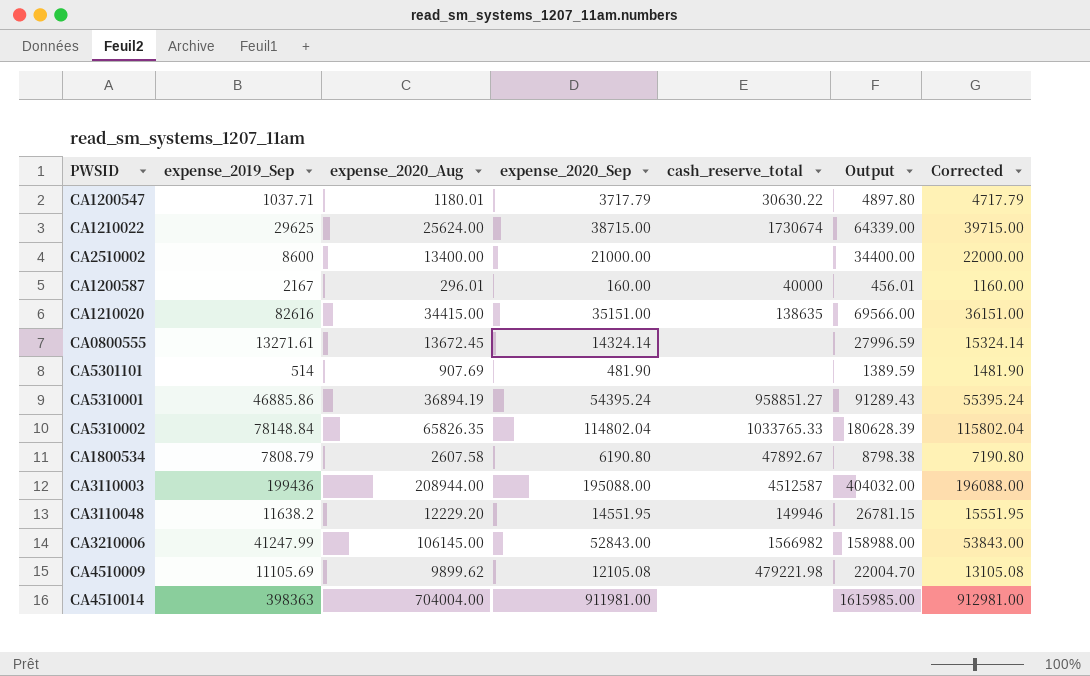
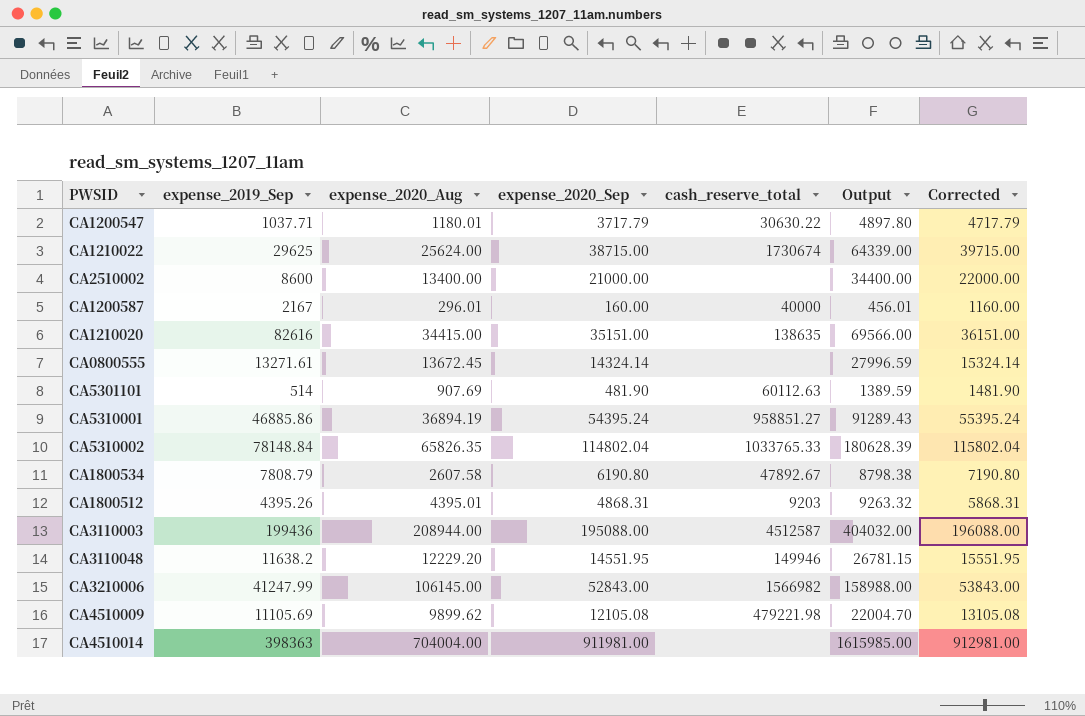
CA5301101 | cash_reserve_total: none -> 60112.63
row CA1800512: none -> 4395.26 | 4395.01 | 4868.31 | 9203 | 9263.32 | 5868.31

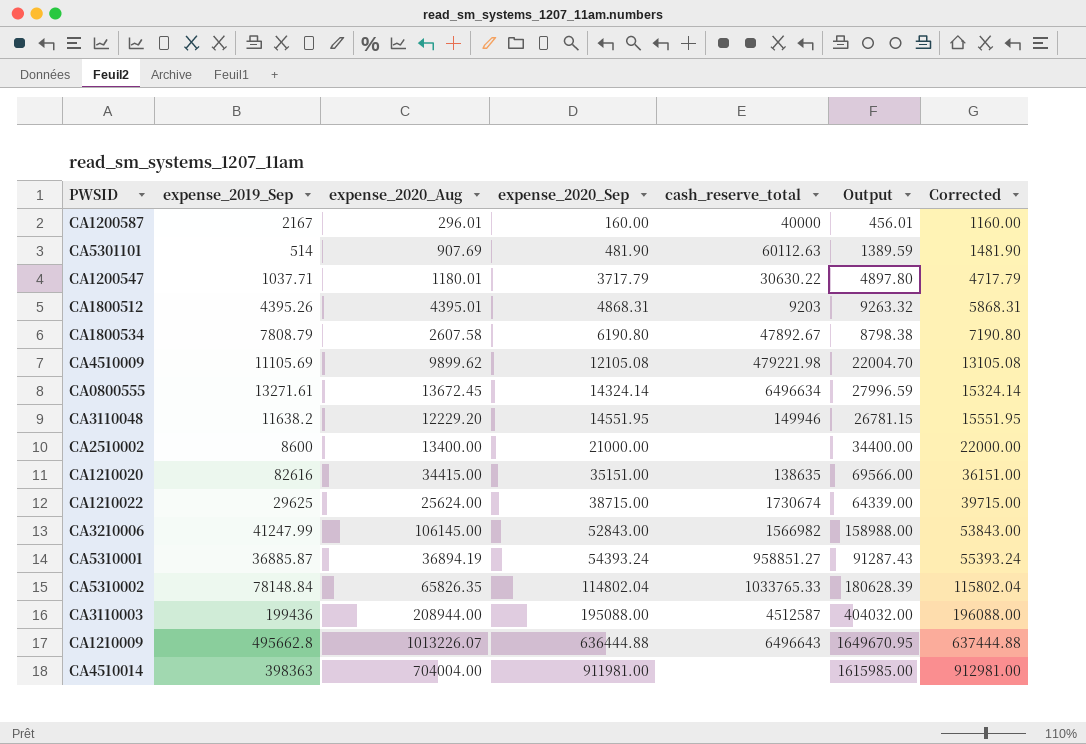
row order: none -> expense_2020_Sep ascending
CA0800555 | cash_reserve_total: none -> 6496634
CA5310001 | expense_2019_Sep: 46885.86 -> 36885.87
CA5310001 | expense_2020_Sep: 54395.24 -> 54393.24
CA5310001 | Output: 91289.43 -> 91287.43
CA5310001 | Corrected: 55395.24 -> 55393.24
row CA1210009: none -> 495662.8 | 1013226.07 | 636444.88 | 6496643 | 1649670.95 | 637444.88

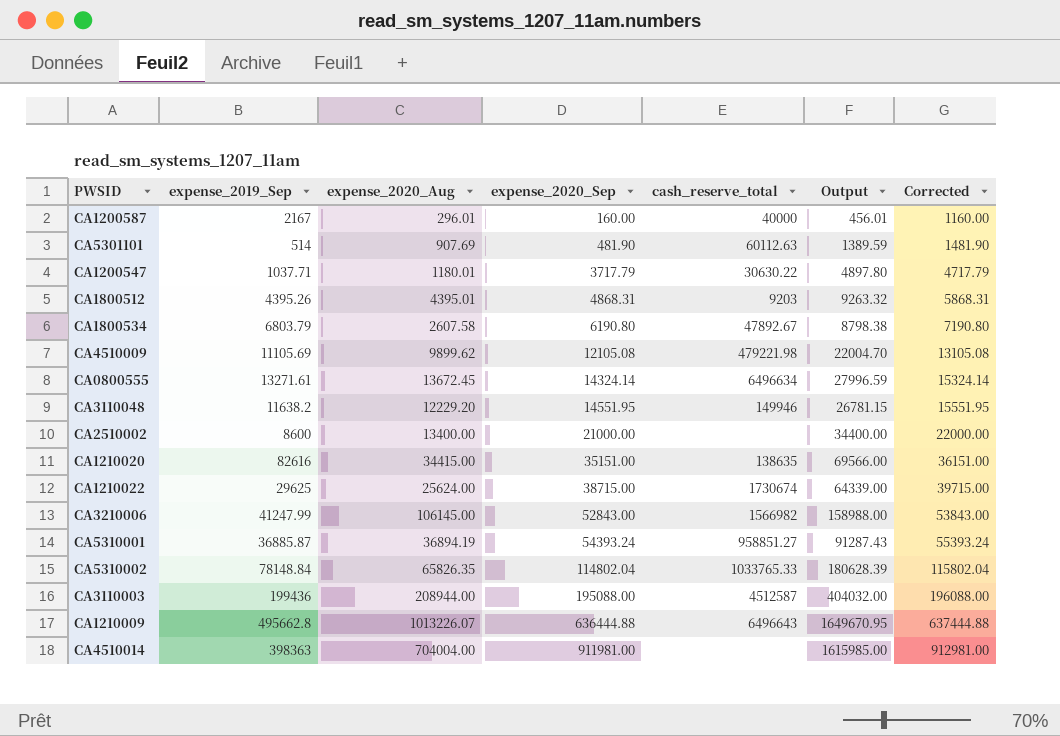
CA1800534 | expense_2019_Sep: 7808.79 -> 6803.79

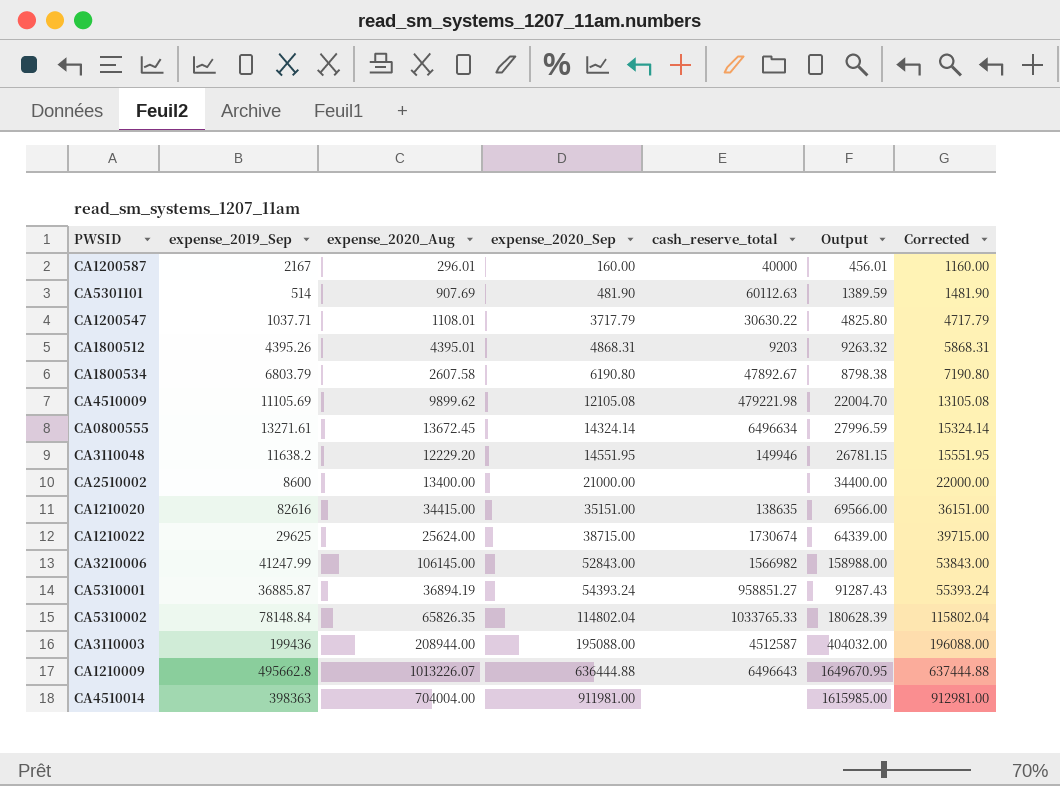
CA1200547 | expense_2020_Aug: 1180.01 -> 1108.01
CA1200547 | Output: 4897.80 -> 4825.80

